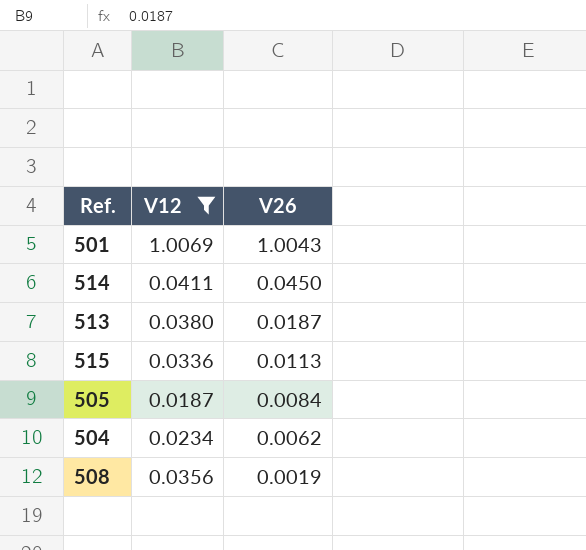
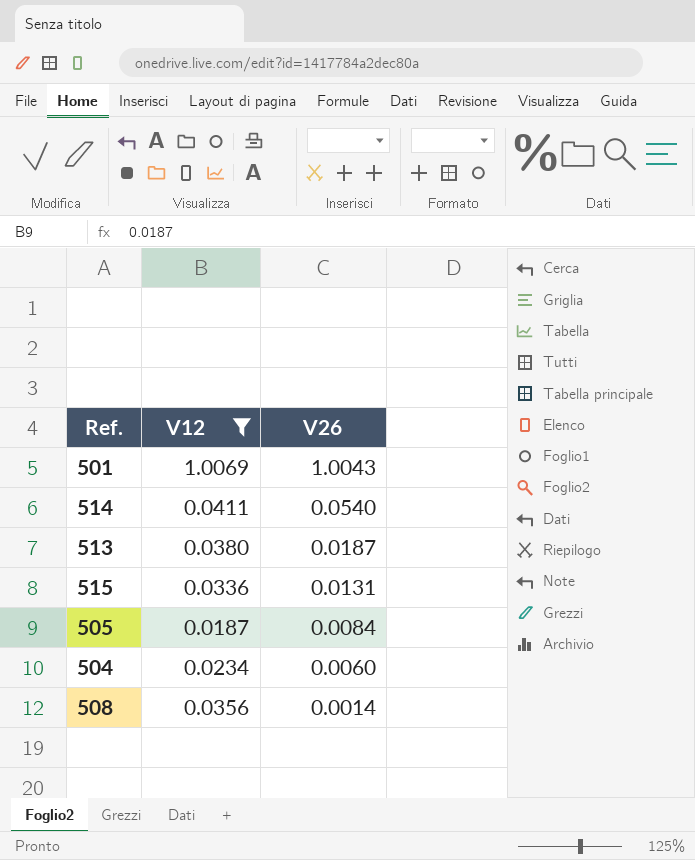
514 | V26: 0.0450 -> 0.0540
515 | V26: 0.0113 -> 0.0131
504 | V26: 0.0062 -> 0.0060
508 | V26: 0.0019 -> 0.0014

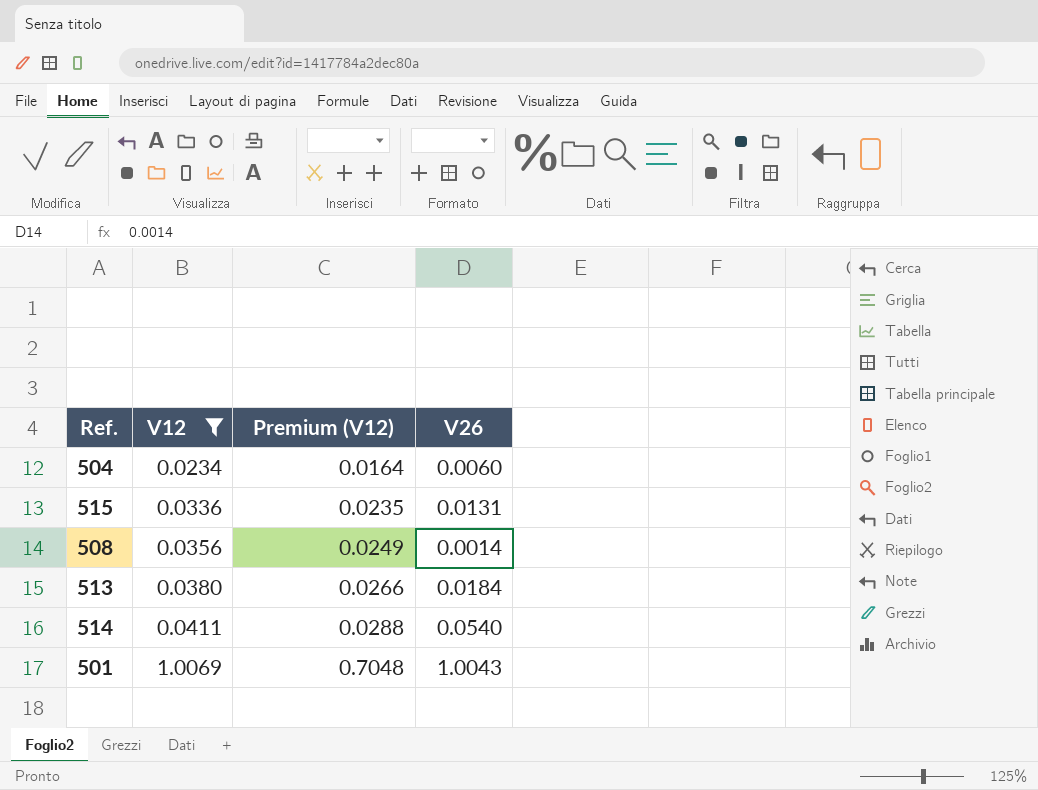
row order: V26 descending -> V12 ascending
column Premium (V12) | formula: none -> [V12] * 0.7
row 505: 0.0187 | 0.0084 -> none
513 | V26: 0.0187 -> 0.0184

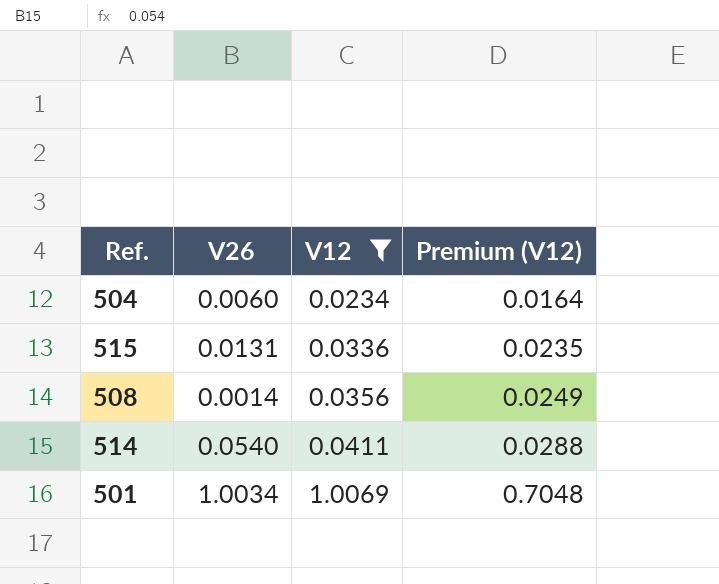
column V26 | position: 4 -> 2
row 513: 0.0380 | 0.0266 | 0.0184 -> none
501 | V26: 1.0043 -> 1.0034

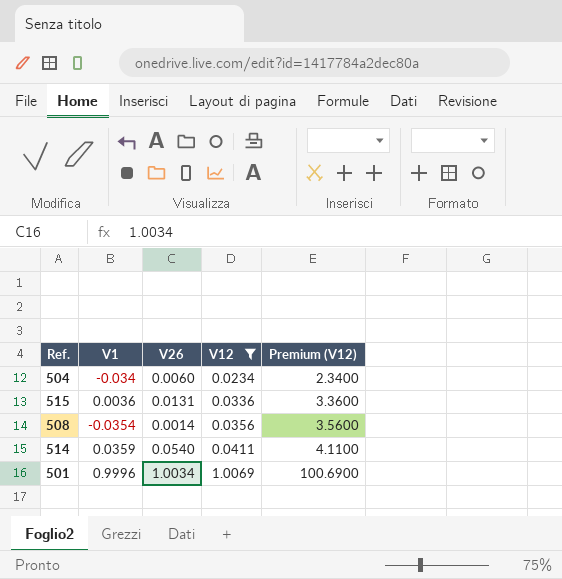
column V1 | position: none -> 2
column Premium (V12) | formula: [V12] * 0.7 -> [V12] * 100

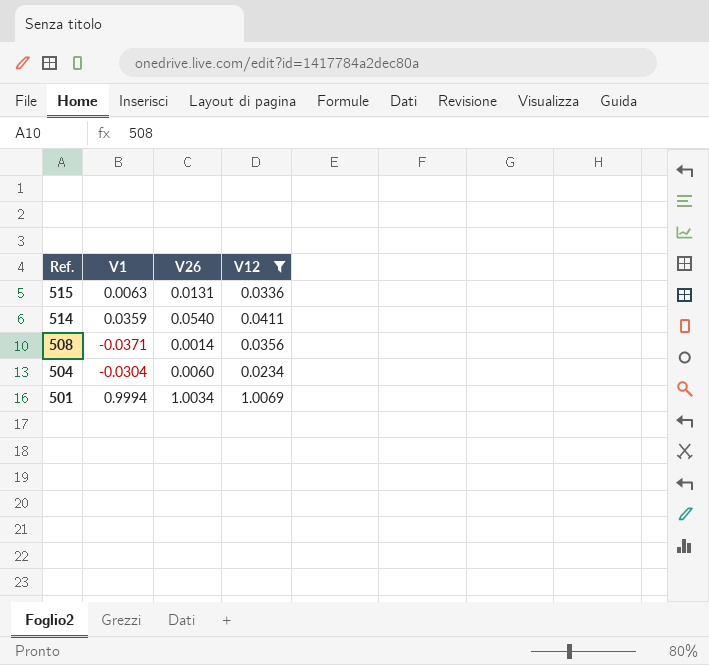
row order: V12 ascending -> Ref. descending
column Premium (V12) | formula: [V12] * 100 -> none
515 | V1: 0.0036 -> 0.0063
508 | V1: -0.0354 -> -0.0371
504 | V1: -0.034 -> -0.0304
501 | V1: 0.9996 -> 0.9994

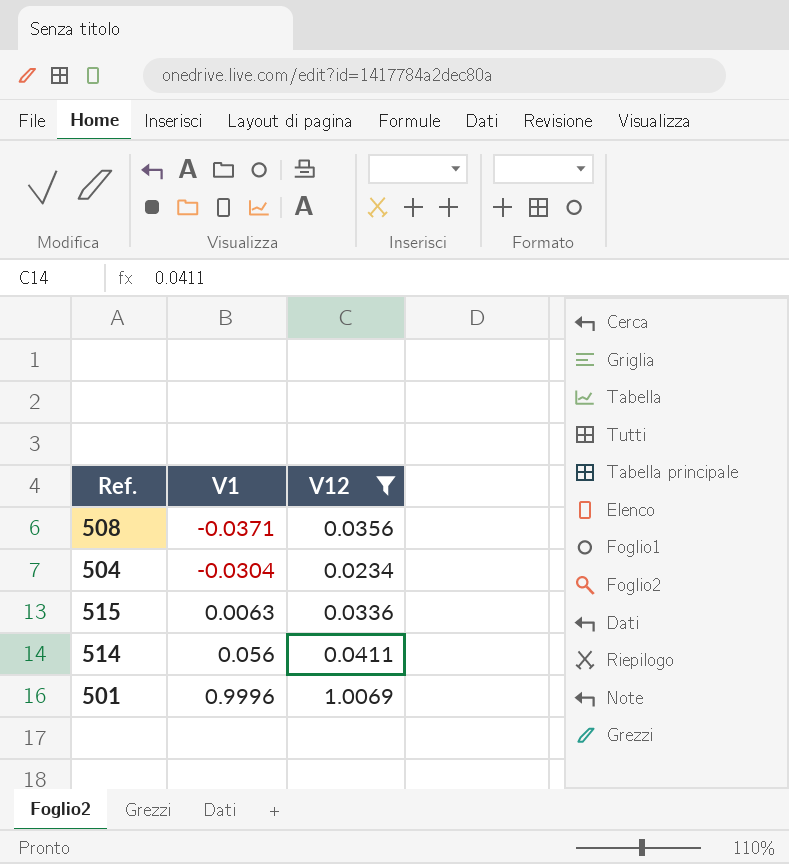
row order: Ref. descending -> V1 ascending
column V26 | position: 3 -> none
514 | V1: 0.0359 -> 0.056
501 | V1: 0.9994 -> 0.9996

